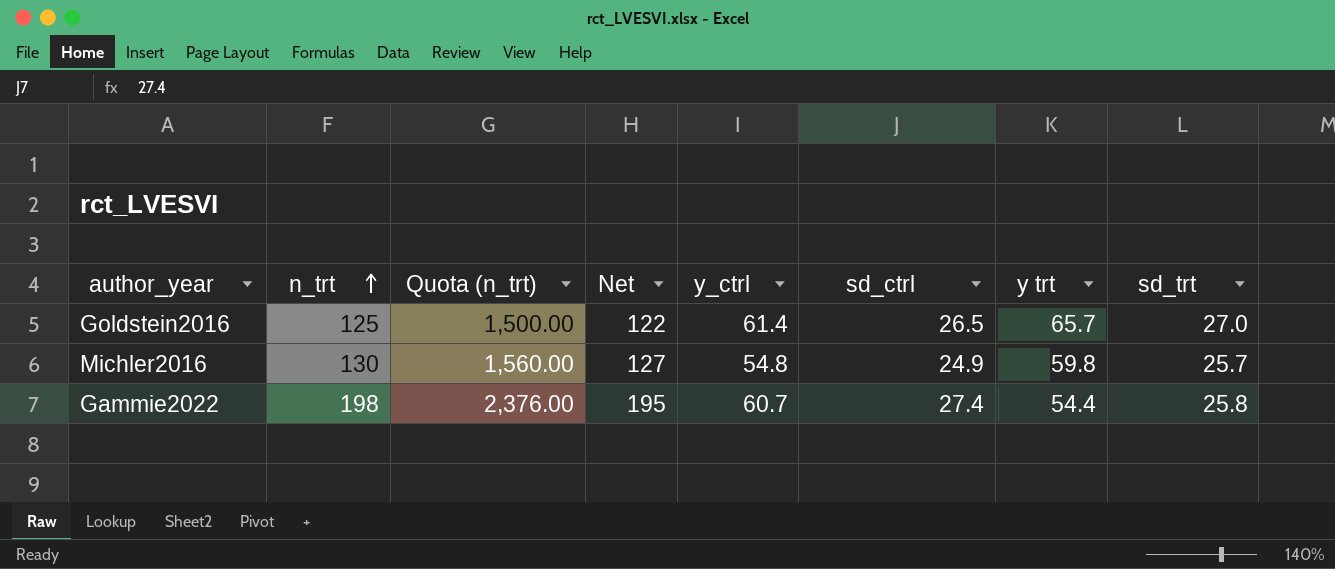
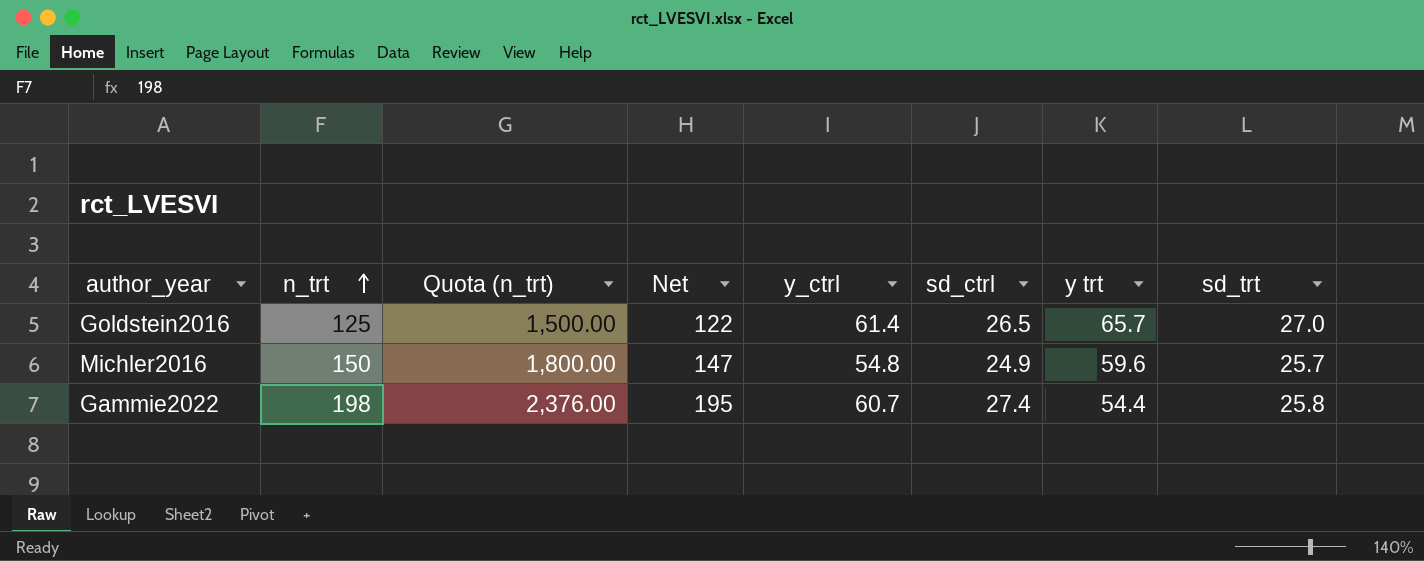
Michler2016 | n_trt: 130 -> 150
Michler2016 | Quota (n_trt): 1,560.00 -> 1,800.00
Michler2016 | Net: 127 -> 147
Michler2016 | y trt: 59.8 -> 59.6

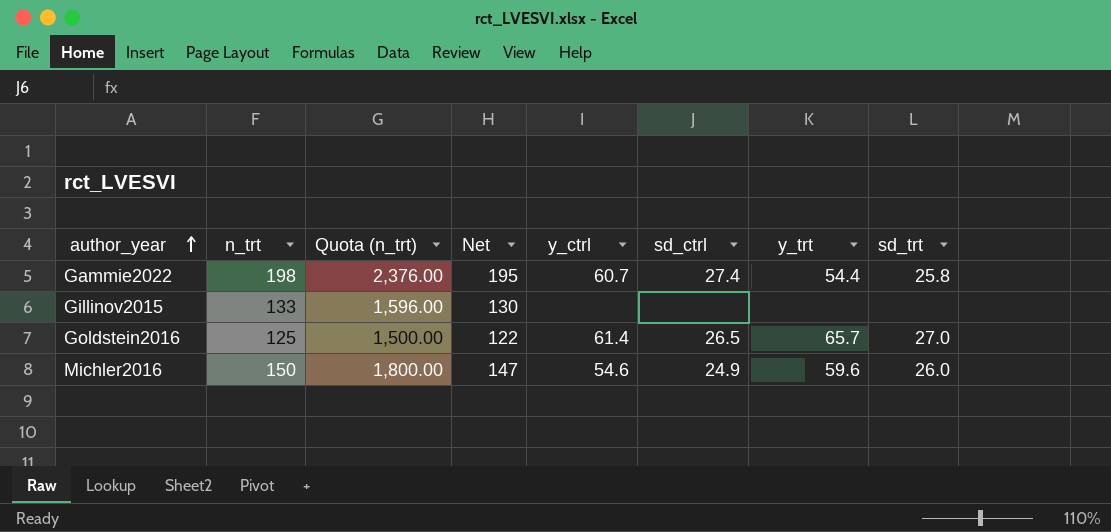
row order: n_trt ascending -> author_year ascending
column name: y trt -> y_trt
row Gillinov2015: none -> 133 | 1,596.00 | 130 | none | none | none | none
Michler2016 | y_ctrl: 54.8 -> 54.6
Michler2016 | sd_trt: 25.7 -> 26.0

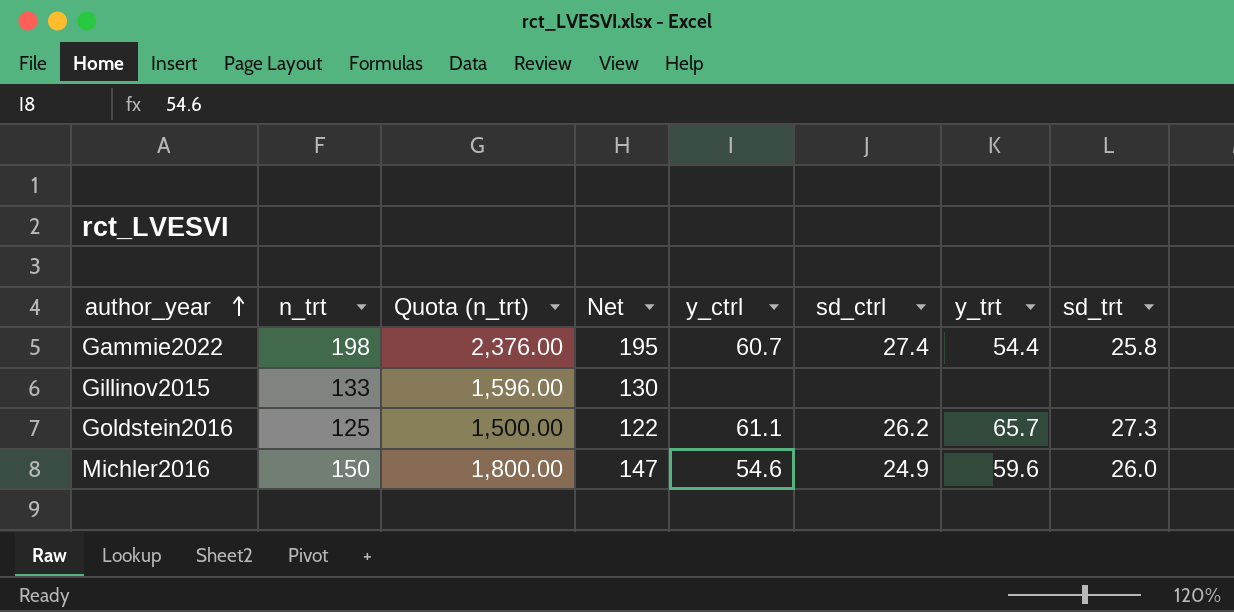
Goldstein2016 | y_ctrl: 61.4 -> 61.1
Goldstein2016 | sd_ctrl: 26.5 -> 26.2
Goldstein2016 | sd_trt: 27.0 -> 27.3

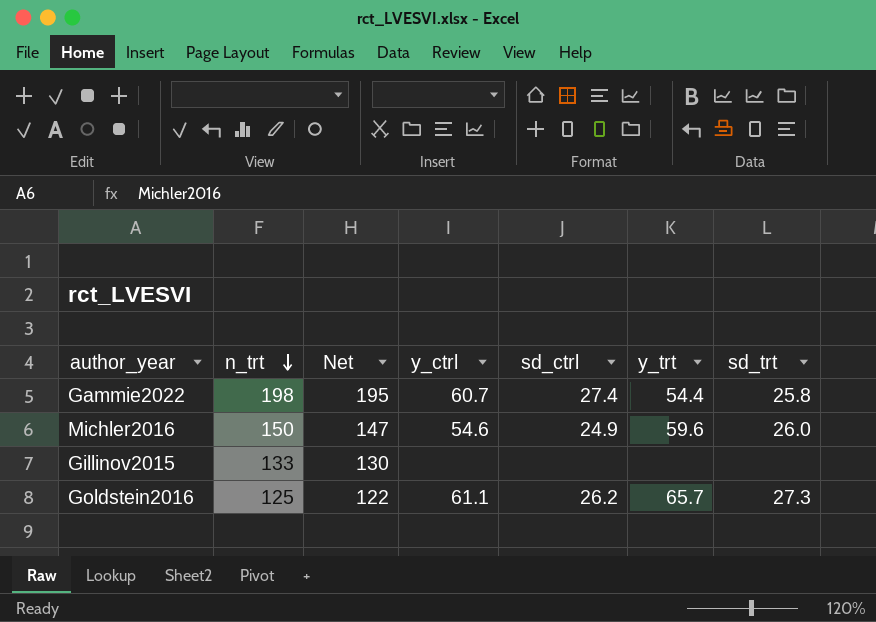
row order: author_year ascending -> n_trt descending
column Quota (n_trt) | formula: [n_trt] * 12 -> none

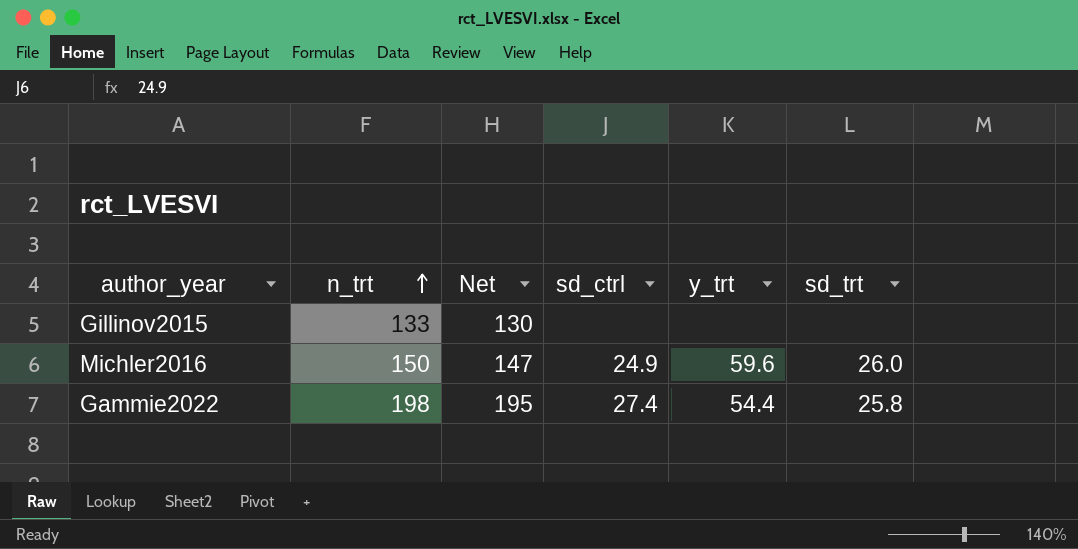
row order: n_trt descending -> n_trt ascending
column y_ctrl | position: 4 -> none
row Goldstein2016: 125 | 122 | 61.1 | 26.2 | 65.7 | 27.3 -> none

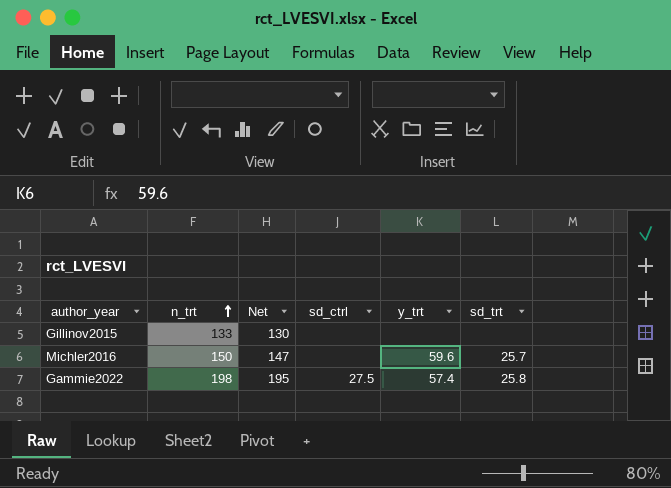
Michler2016 | sd_ctrl: 24.9 -> none
Michler2016 | sd_trt: 26.0 -> 25.7
Gammie2022 | sd_ctrl: 27.4 -> 27.5
Gammie2022 | y_trt: 54.4 -> 57.4

